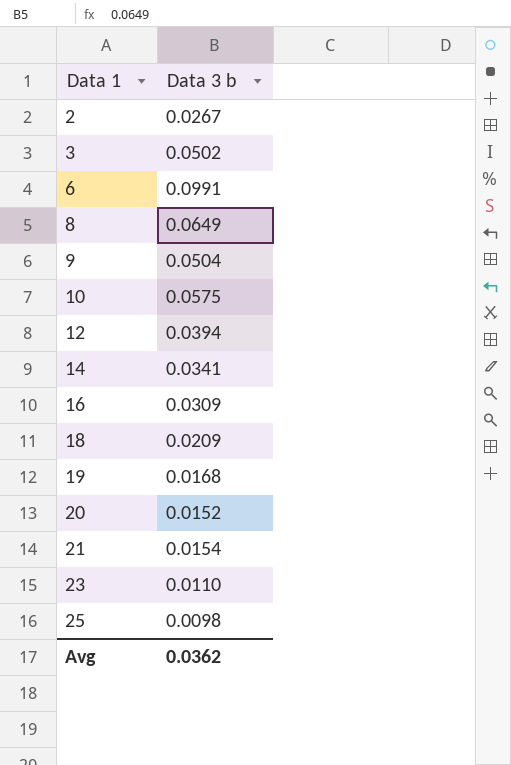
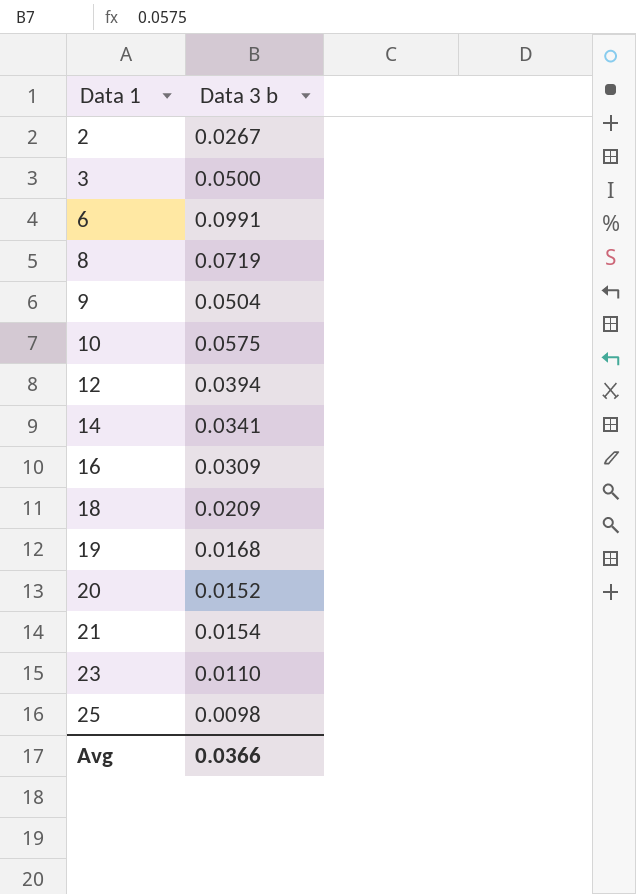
3 | Data 3 b: 0.0502 -> 0.0500
8 | Data 3 b: 0.0649 -> 0.0719
Avg | Data 3 b: 0.0362 -> 0.0366

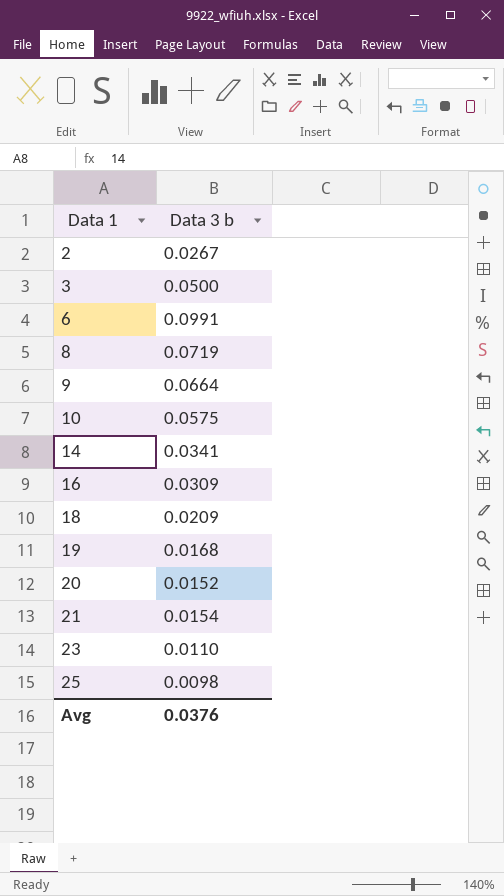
row 12: 0.0394 -> none
9 | Data 3 b: 0.0504 -> 0.0664
Avg | Data 3 b: 0.0366 -> 0.0376

